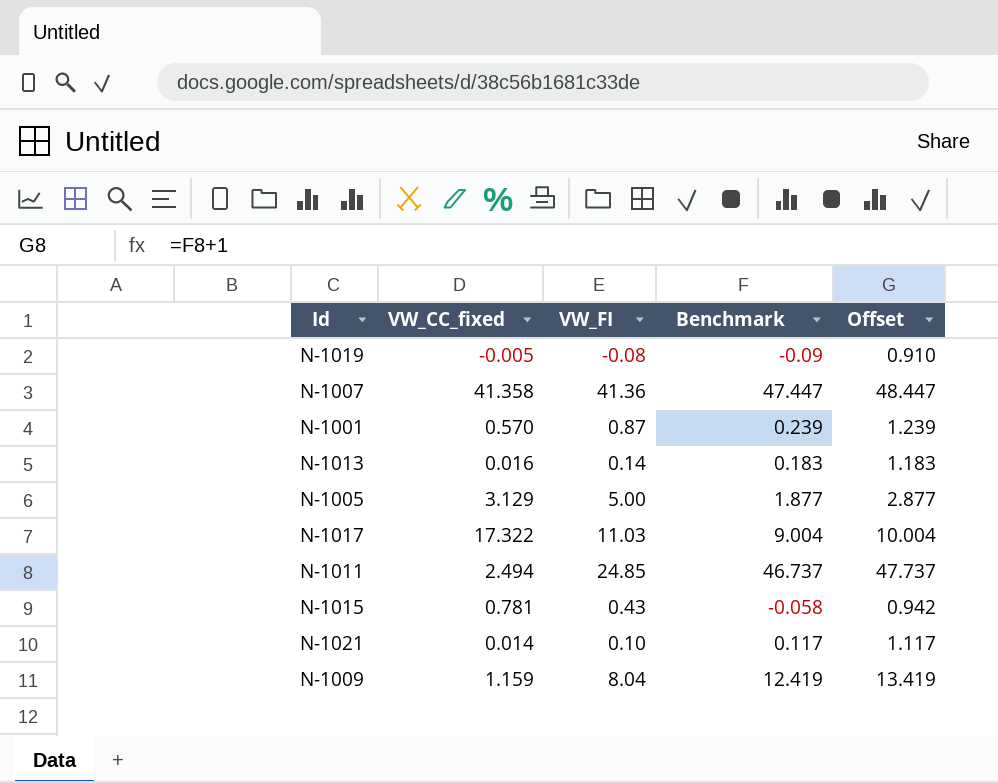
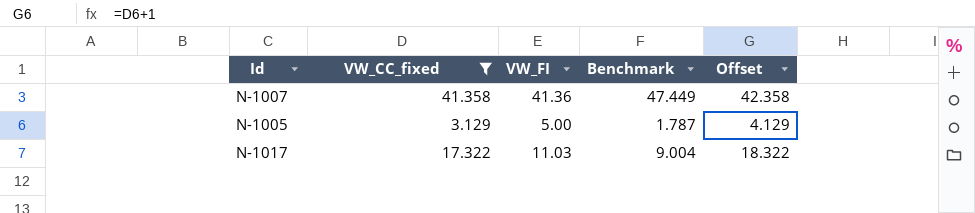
filter: none -> VW_CC_fixed >= 3.129
column Offset | formula: [Benchmark] + 1 -> [VW_CC_fixed] + 1
N-1007 | Benchmark: 47.447 -> 47.449
N-1005 | Benchmark: 1.877 -> 1.787

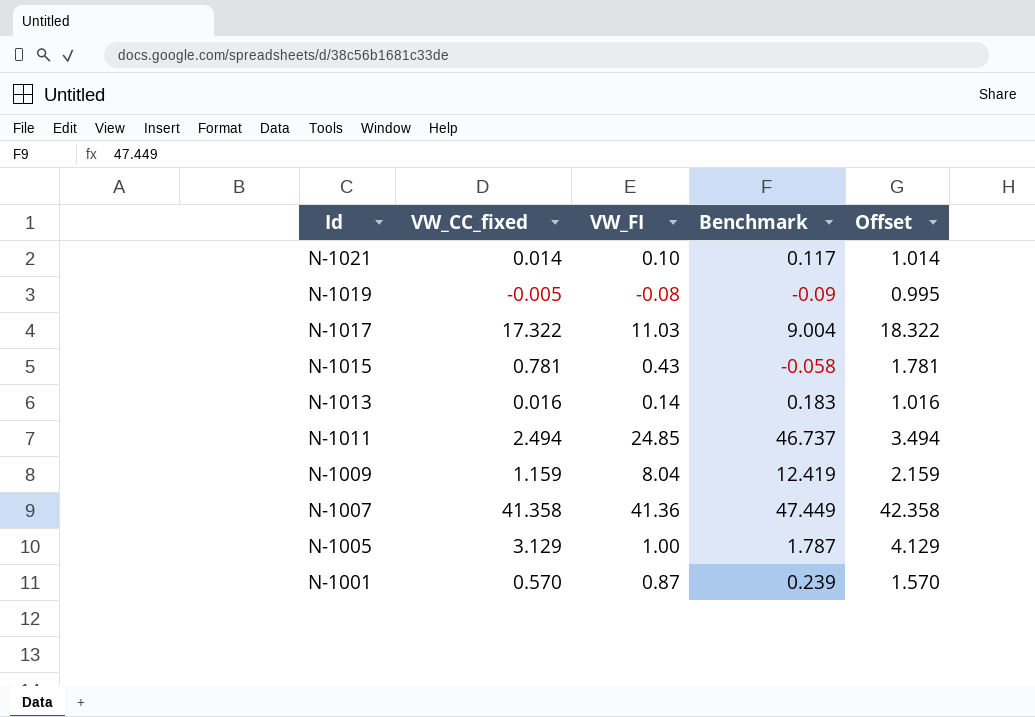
filter: VW_CC_fixed >= 3.129 -> none
row order: none -> Id descending
N-1005 | VW_FI: 5.00 -> 1.00

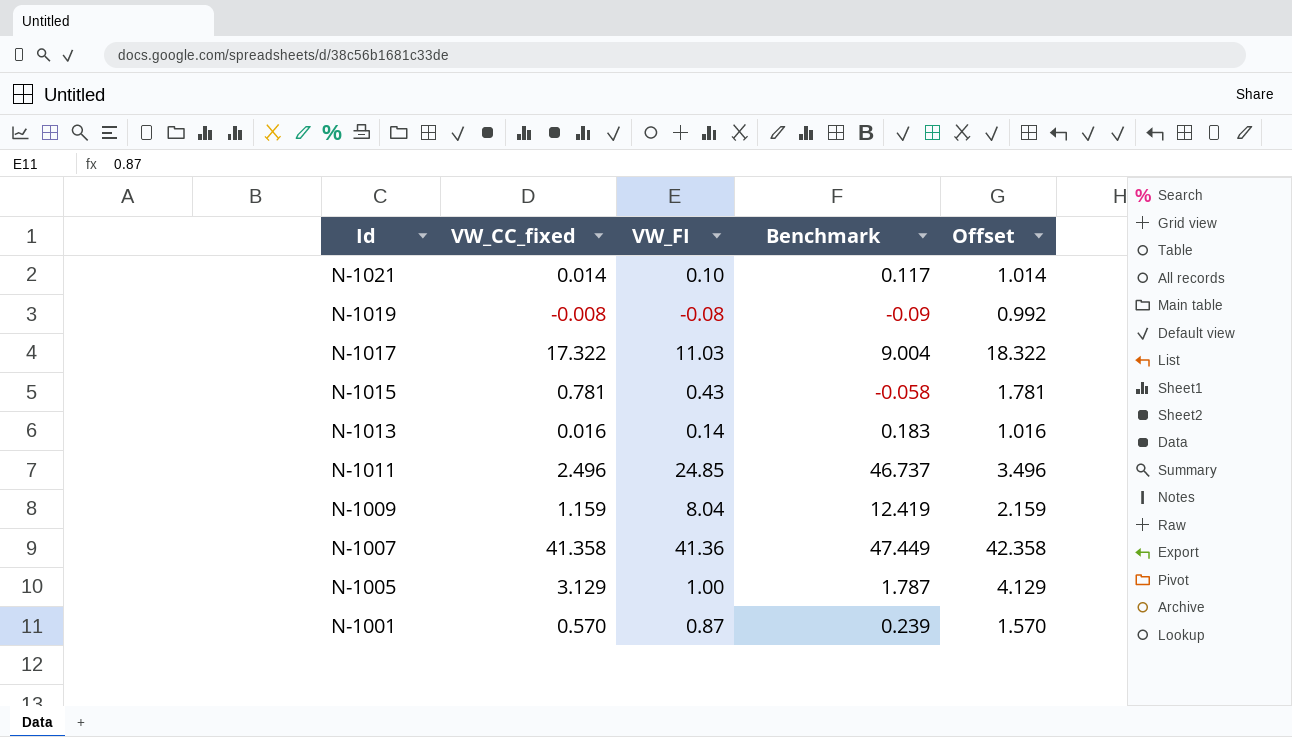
N-1019 | VW_CC_fixed: -0.005 -> -0.008
N-1019 | Offset: 0.995 -> 0.992
N-1011 | VW_CC_fixed: 2.494 -> 2.496
N-1011 | Offset: 3.494 -> 3.496

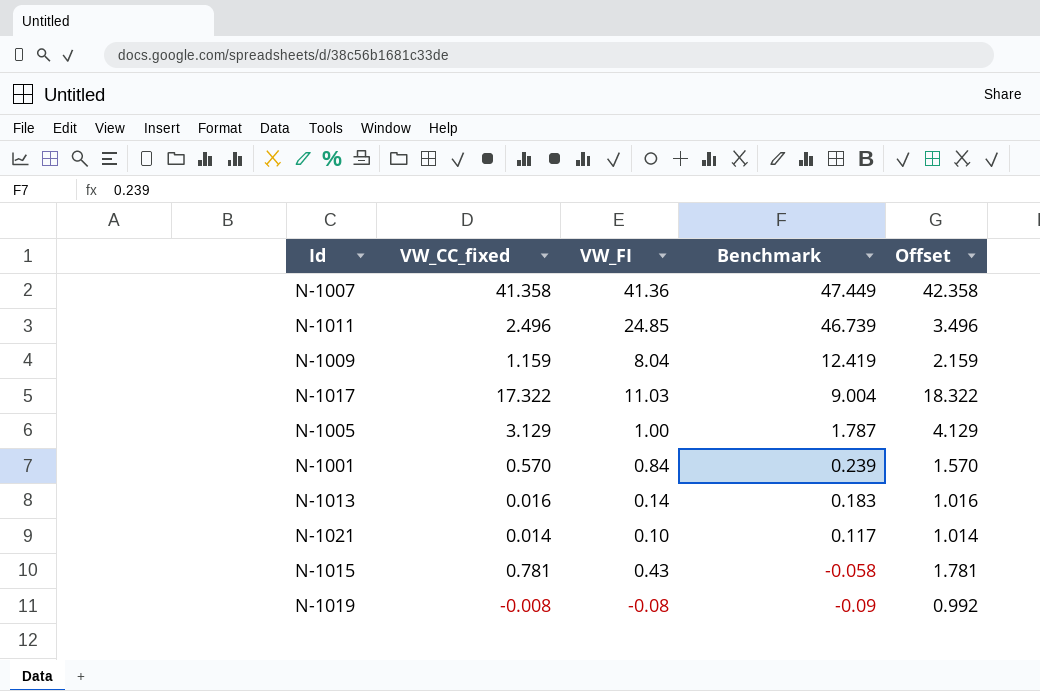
row order: Id descending -> Benchmark descending
N-1011 | Benchmark: 46.737 -> 46.739
N-1001 | VW_FI: 0.87 -> 0.84

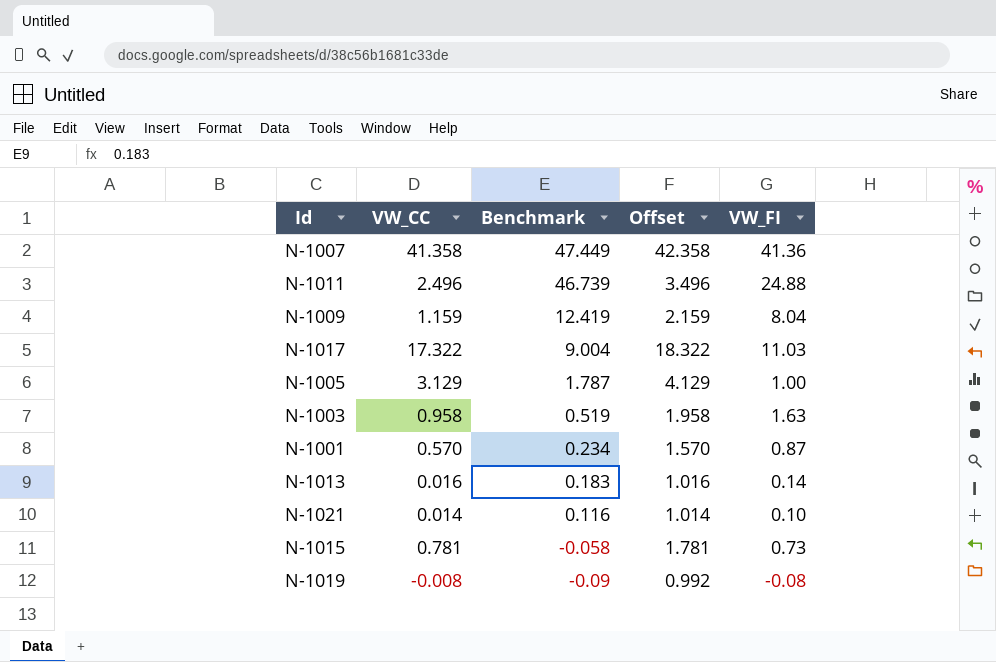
column name: VW_CC_fixed -> VW_CC
column VW_FI | position: 3 -> 5
N-1011 | VW_FI: 24.85 -> 24.88
row N-1003: none -> 0.958 | 0.519 | 1.958 | 1.63
N-1001 | Benchmark: 0.239 -> 0.234
N-1001 | VW_FI: 0.84 -> 0.87
N-1021 | Benchmark: 0.117 -> 0.116
N-1015 | VW_FI: 0.43 -> 0.73

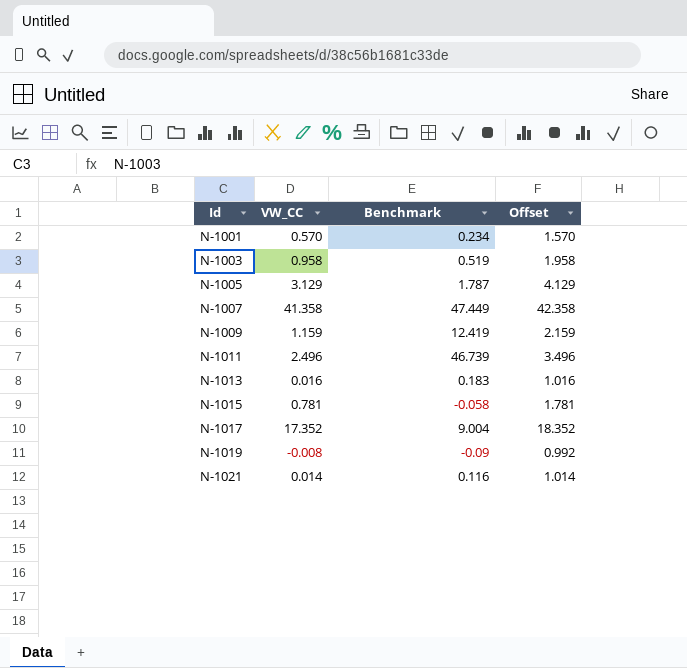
row order: Benchmark descending -> Id ascending
column VW_FI | position: 5 -> none
N-1017 | VW_CC: 17.322 -> 17.352
N-1017 | Offset: 18.322 -> 18.352

